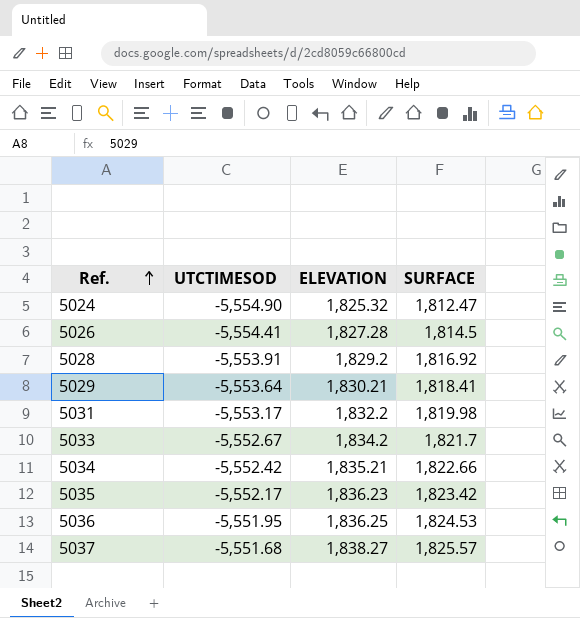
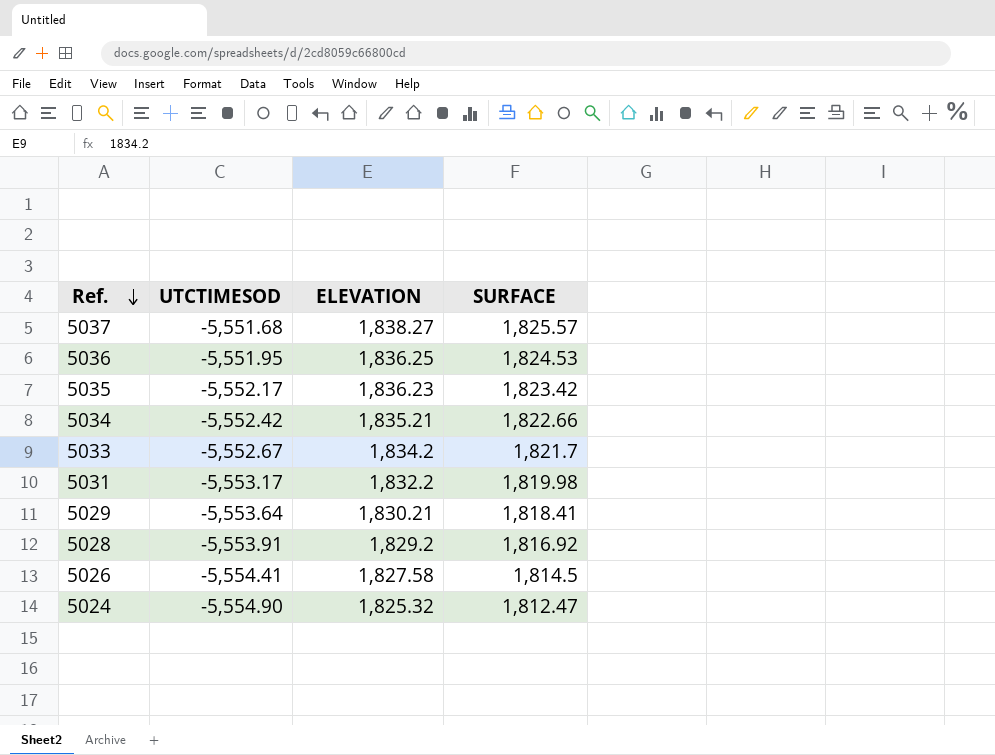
row order: Ref. ascending -> Ref. descending
5026 | ELEVATION: 1,827.28 -> 1,827.58

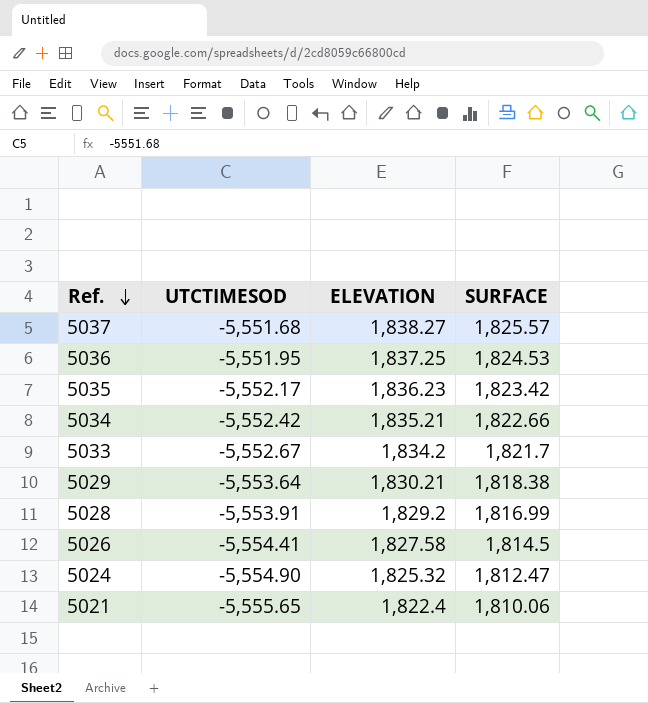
row 5031: -5,553.17 | 1,832.2 | 1,819.98 -> none
5036 | ELEVATION: 1,836.25 -> 1,837.25
5029 | SURFACE: 1,818.41 -> 1,818.38
5028 | SURFACE: 1,816.92 -> 1,816.99
row 5021: none -> -5,555.65 | 1,822.4 | 1,810.06

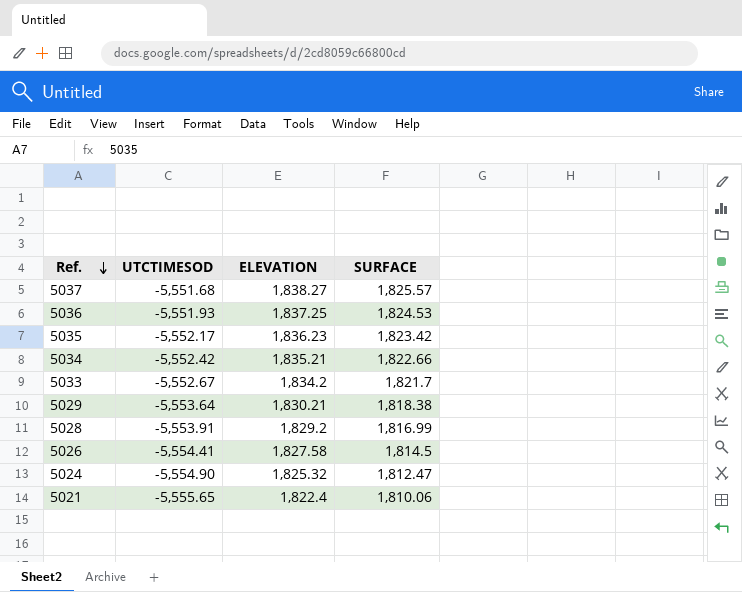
5036 | UTCTIMESOD: -5,551.95 -> -5,551.93

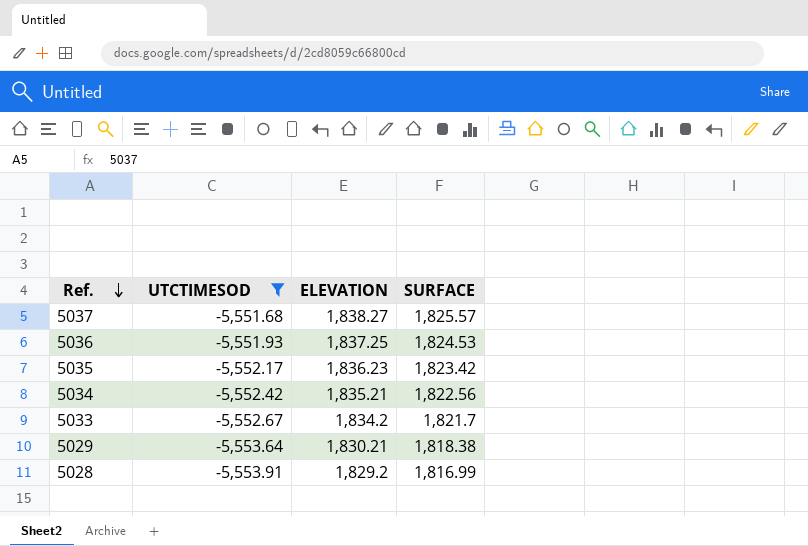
filter: none -> UTCTIMESOD >= -5,553.91
5034 | SURFACE: 1,822.66 -> 1,822.56

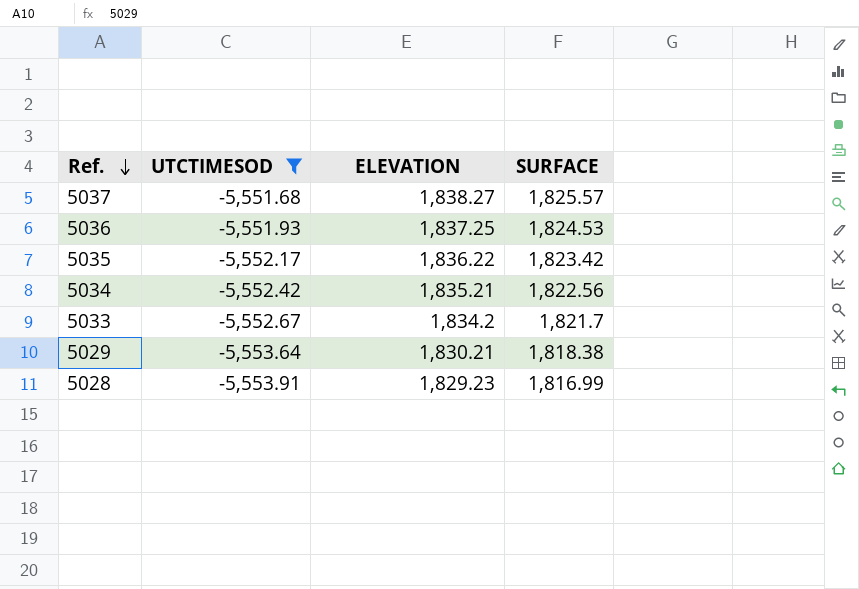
5035 | ELEVATION: 1,836.23 -> 1,836.22
5028 | ELEVATION: 1,829.2 -> 1,829.23

